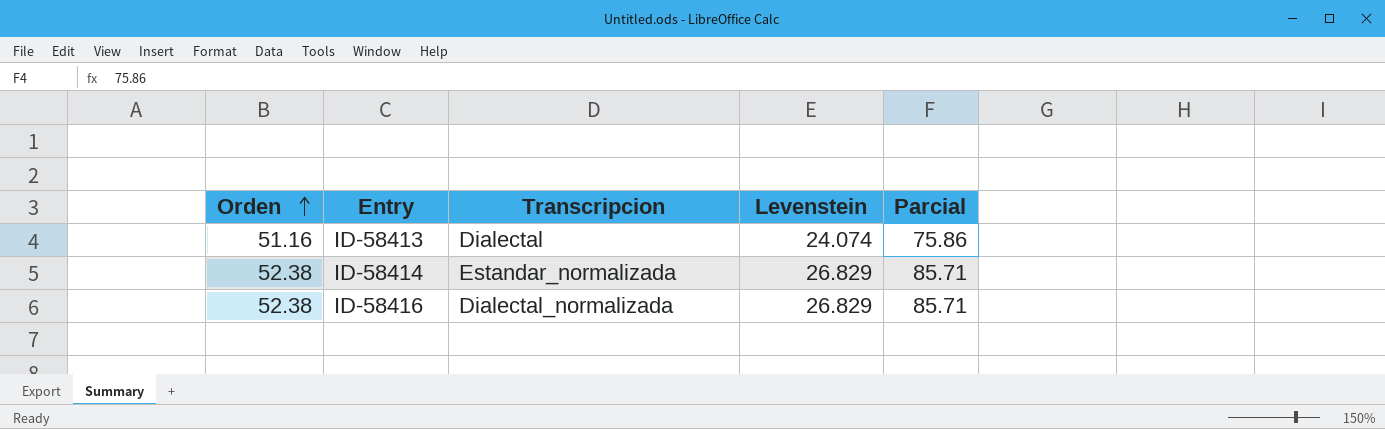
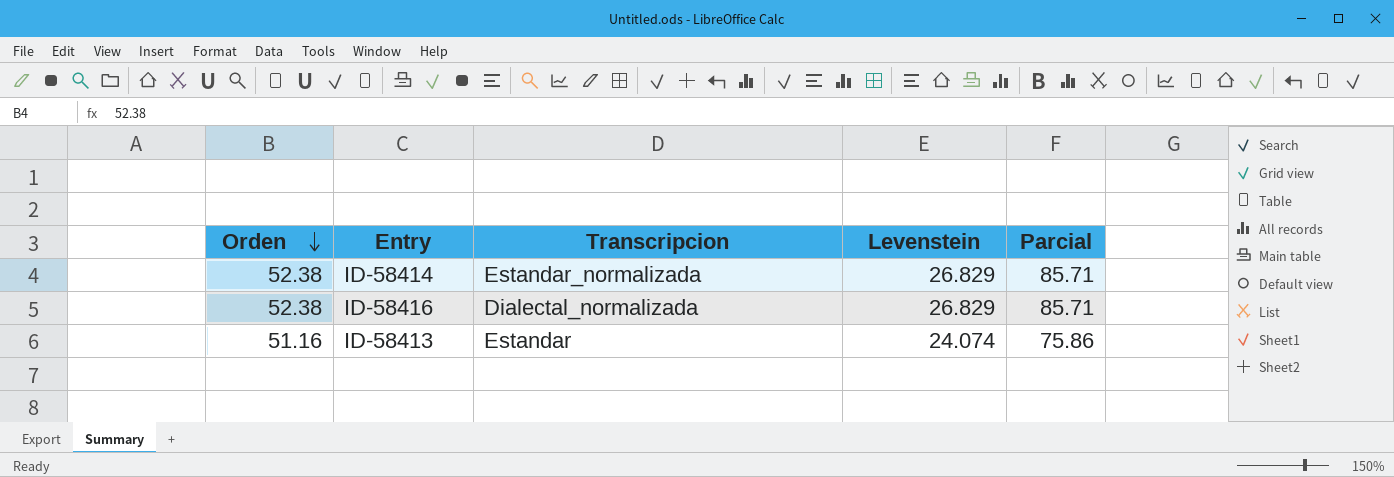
row order: Orden ascending -> Orden descending
ID-58413 | Transcripcion: Dialectal -> Estandar

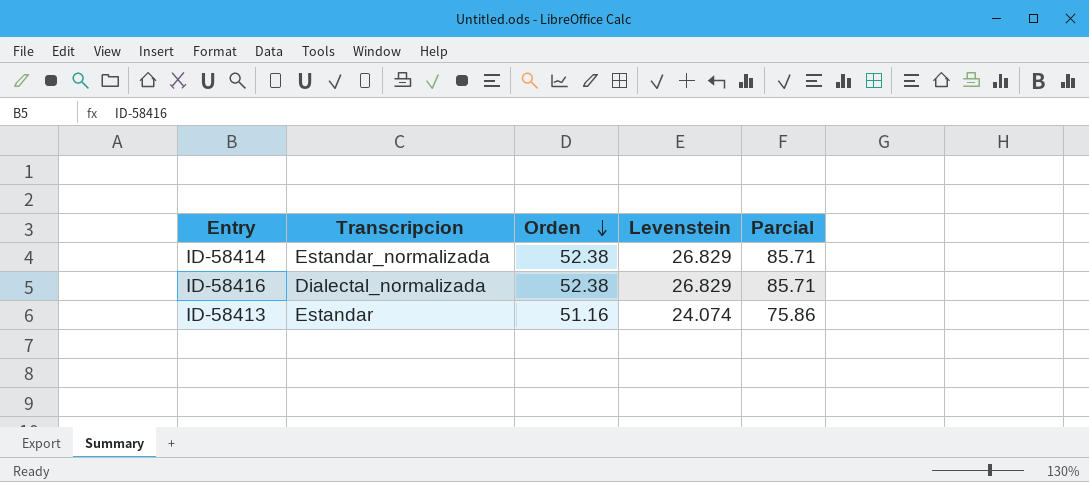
column Orden | position: 1 -> 3

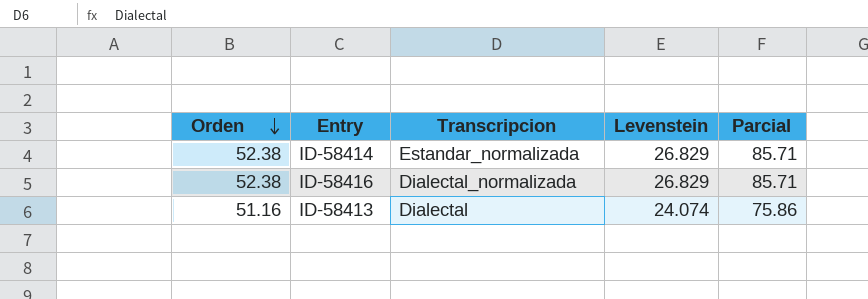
column Orden | position: 3 -> 1
ID-58413 | Transcripcion: Estandar -> Dialectal

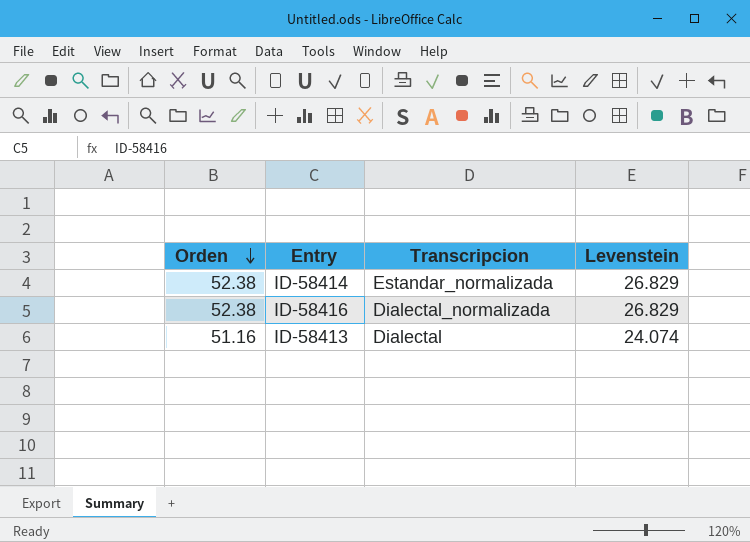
column Parcial | position: 5 -> none

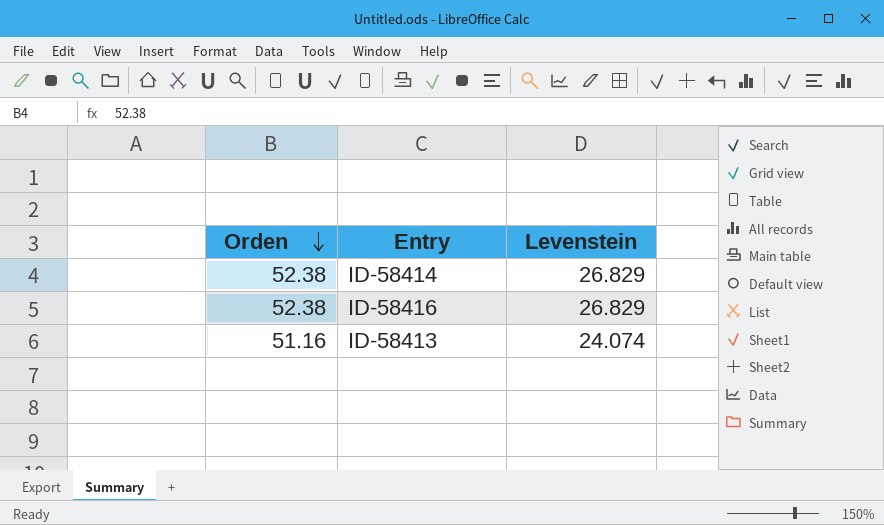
column Transcripcion | position: 3 -> none

